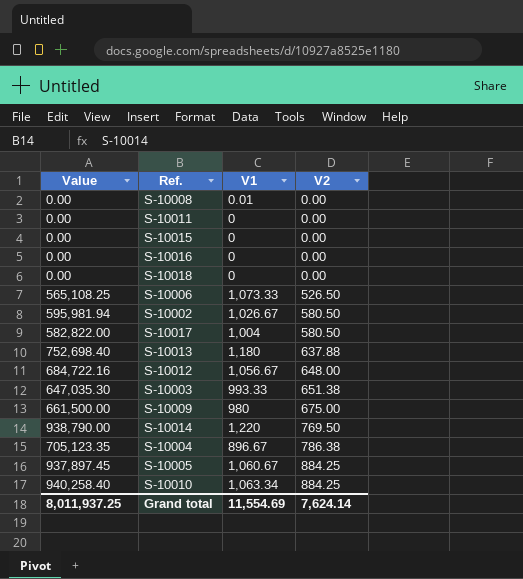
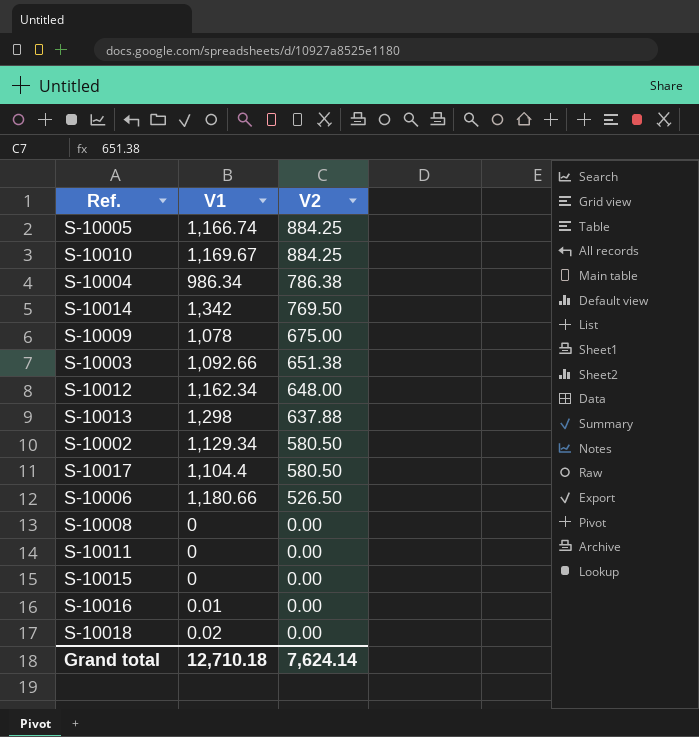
row order: V2 ascending -> V2 descending
column Value | formula: [V1] * [V2] -> none
S-10005 | V1: 1,060.67 -> 1,166.74
S-10010 | V1: 1,063.34 -> 1,169.67
S-10004 | V1: 896.67 -> 986.34
S-10014 | V1: 1,220 -> 1,342
S-10009 | V1: 980 -> 1,078
S-10003 | V1: 993.33 -> 1,092.66
S-10012 | V1: 1,056.67 -> 1,162.34
S-10013 | V1: 1,180 -> 1,298
S-10002 | V1: 1,026.67 -> 1,129.34
S-10017 | V1: 1,004 -> 1,104.4
S-10006 | V1: 1,073.33 -> 1,180.66
S-10008 | V1: 0.01 -> 0
S-10016 | V1: 0 -> 0.01
S-10018 | V1: 0 -> 0.02
Grand total | V1: 11,554.69 -> 12,710.18

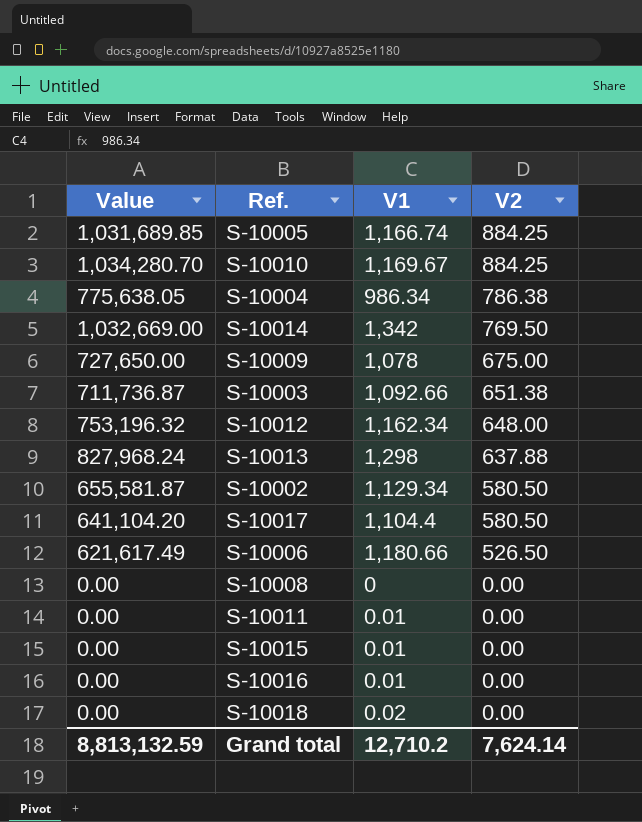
column Value | formula: none -> [V1] * [V2]
S-10011 | V1: 0 -> 0.01
S-10015 | V1: 0 -> 0.01
Grand total | V1: 12,710.18 -> 12,710.2

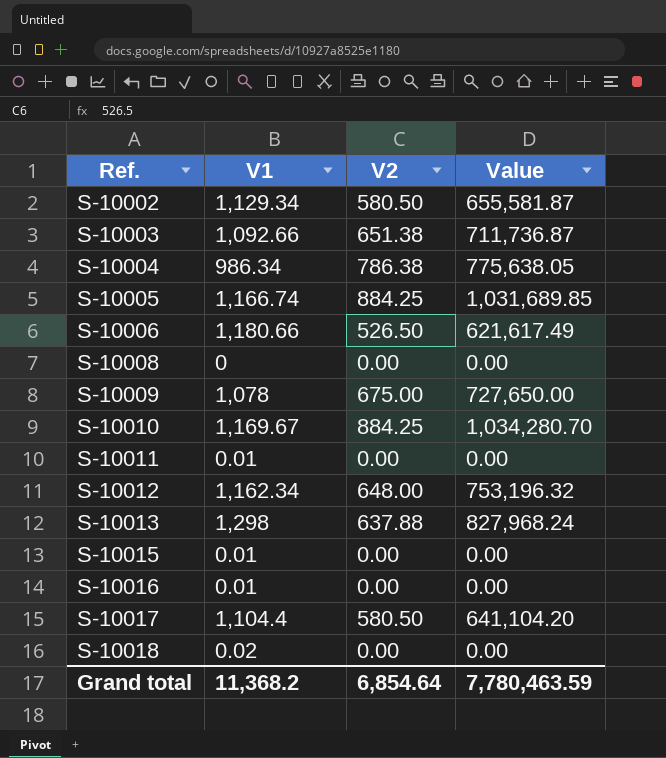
row order: V2 descending -> Ref. ascending
column Value | position: 1 -> 4
row S-10014: 1,032,669.00 | 1,342 | 769.50 -> none
Grand total | V1: 12,710.2 -> 11,368.2
Grand total | V2: 7,624.14 -> 6,854.64
Grand total | Value: 8,813,132.59 -> 7,780,463.59

